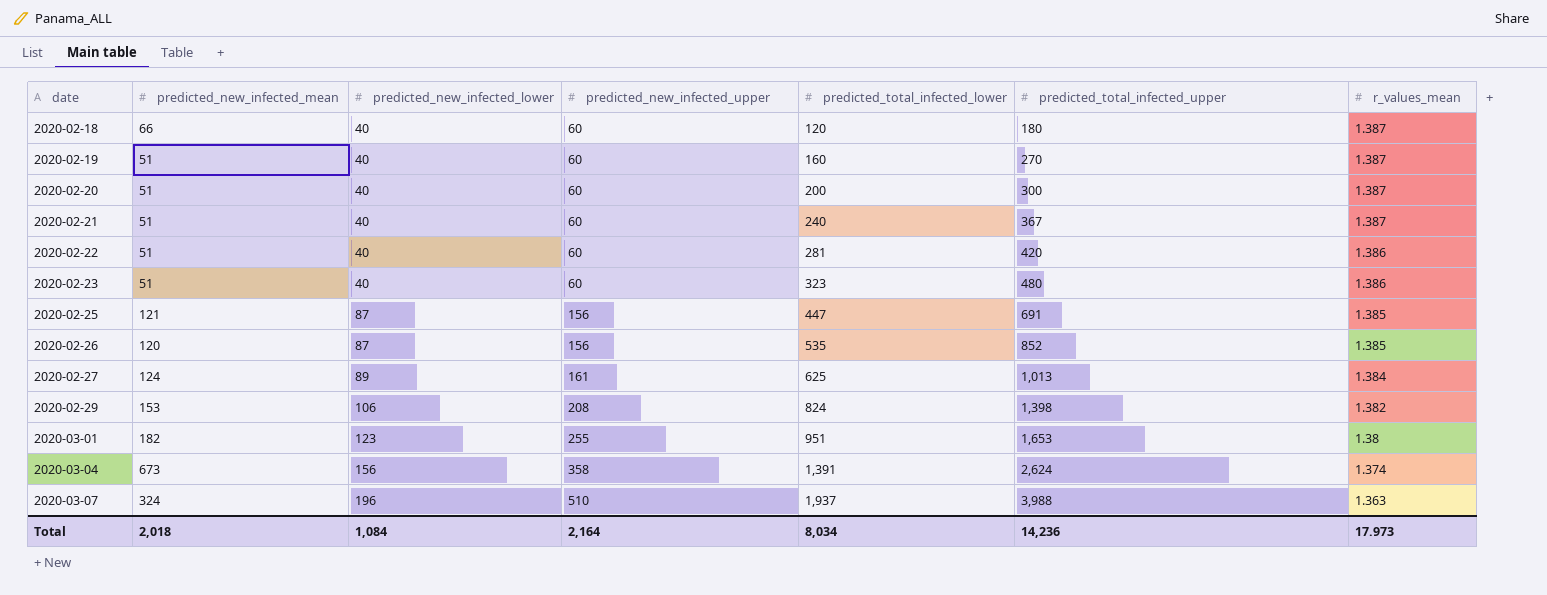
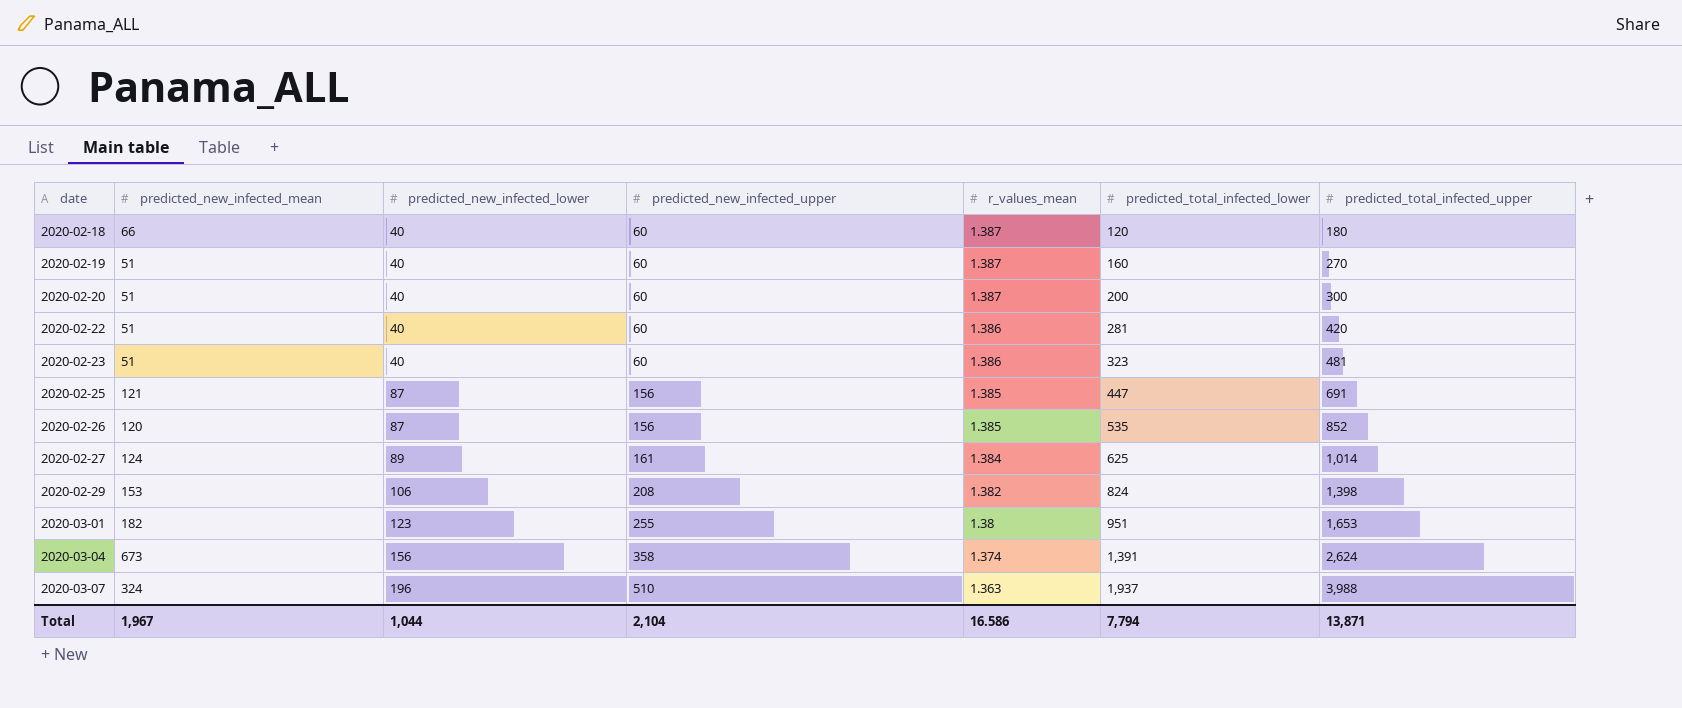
column r_values_mean | position: 7 -> 5
row 2020-02-21: 51 | 40 | 60 | 240 | 367 | 1.387 -> none
2020-02-23 | predicted_total_infected_upper: 480 -> 481
2020-02-27 | predicted_total_infected_upper: 1,013 -> 1,014
Total | predicted_new_infected_mean: 2,018 -> 1,967
Total | predicted_new_infected_lower: 1,084 -> 1,044
Total | predicted_new_infected_upper: 2,164 -> 2,104
Total | r_values_mean: 17.973 -> 16.586
Total | predicted_total_infected_lower: 8,034 -> 7,794
Total | predicted_total_infected_upper: 14,236 -> 13,871

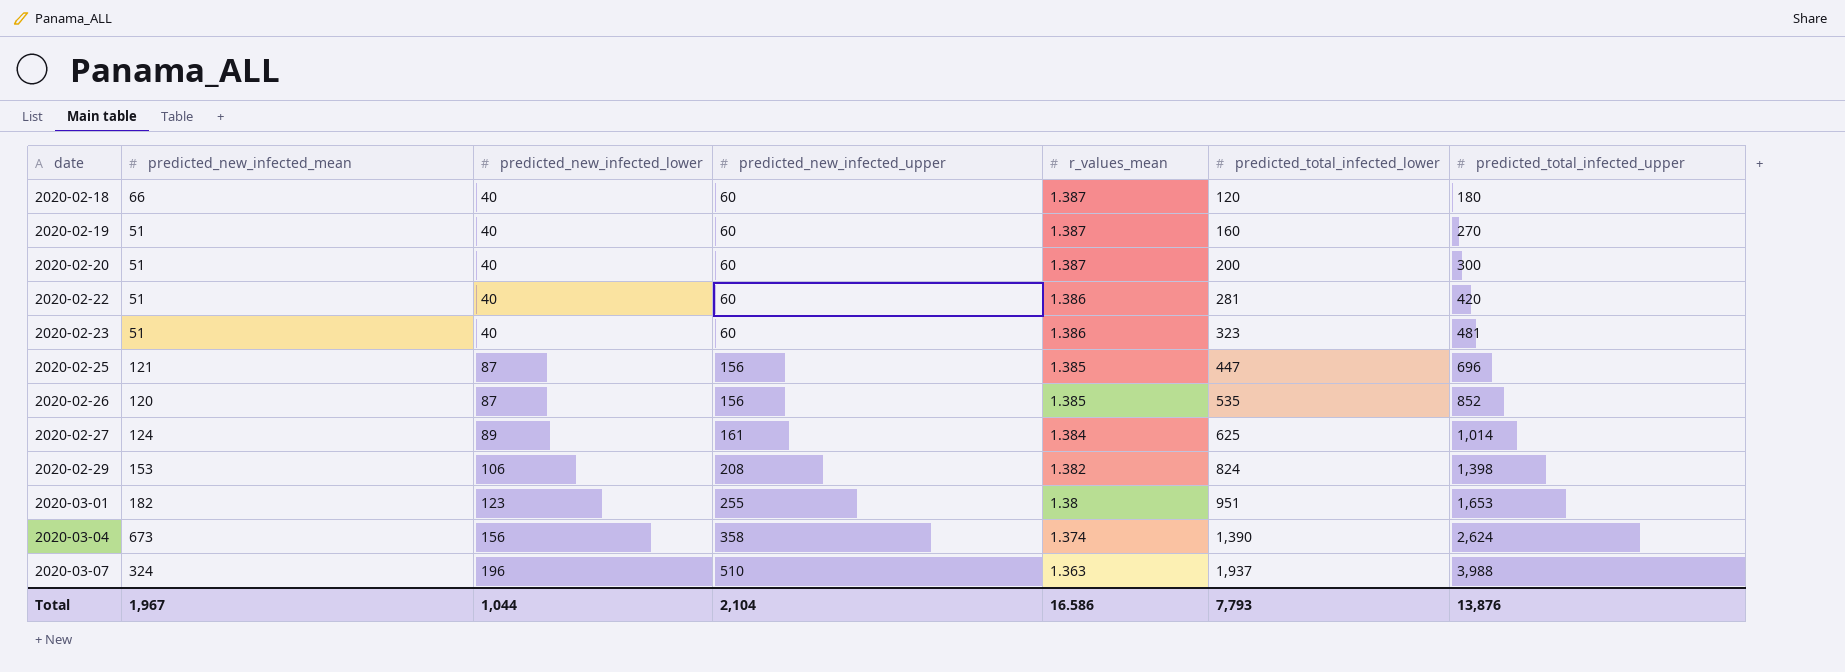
2020-02-25 | predicted_total_infected_upper: 691 -> 696
2020-03-04 | predicted_total_infected_lower: 1,391 -> 1,390
Total | predicted_total_infected_lower: 7,794 -> 7,793
Total | predicted_total_infected_upper: 13,871 -> 13,876

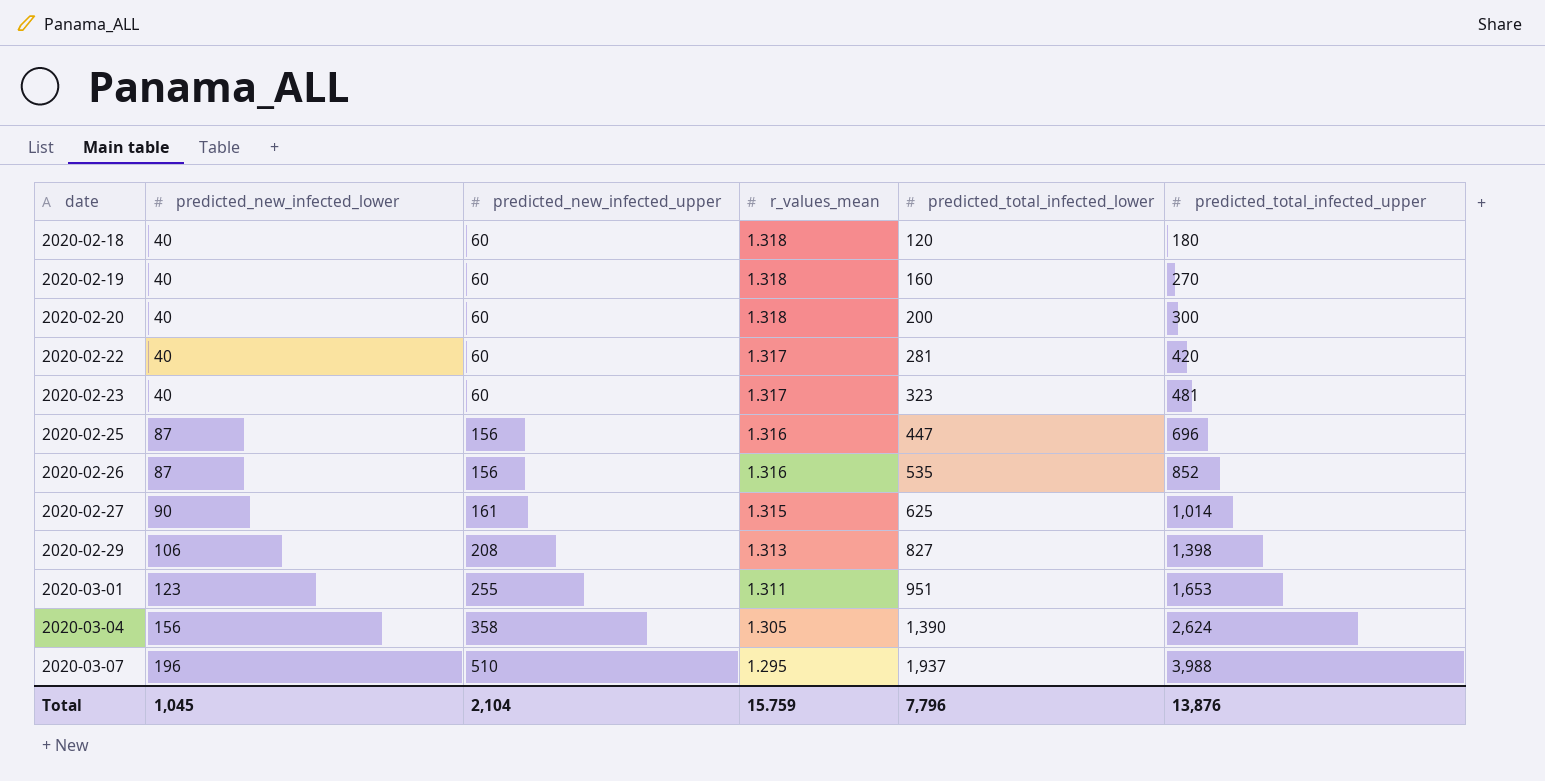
column predicted_new_infected_mean | position: 2 -> none
2020-02-18 | r_values_mean: 1.387 -> 1.318
2020-02-19 | r_values_mean: 1.387 -> 1.318
2020-02-20 | r_values_mean: 1.387 -> 1.318
2020-02-22 | r_values_mean: 1.386 -> 1.317
2020-02-23 | r_values_mean: 1.386 -> 1.317
2020-02-25 | r_values_mean: 1.385 -> 1.316
2020-02-26 | r_values_mean: 1.385 -> 1.316
2020-02-27 | predicted_new_infected_lower: 89 -> 90
2020-02-27 | r_values_mean: 1.384 -> 1.315
2020-02-29 | r_values_mean: 1.382 -> 1.313
2020-02-29 | predicted_total_infected_lower: 824 -> 827
2020-03-01 | r_values_mean: 1.38 -> 1.311
2020-03-04 | r_values_mean: 1.374 -> 1.305
2020-03-07 | r_values_mean: 1.363 -> 1.295
Total | predicted_new_infected_lower: 1,044 -> 1,045
Total | r_values_mean: 16.586 -> 15.759
Total | predicted_total_infected_lower: 7,793 -> 7,796

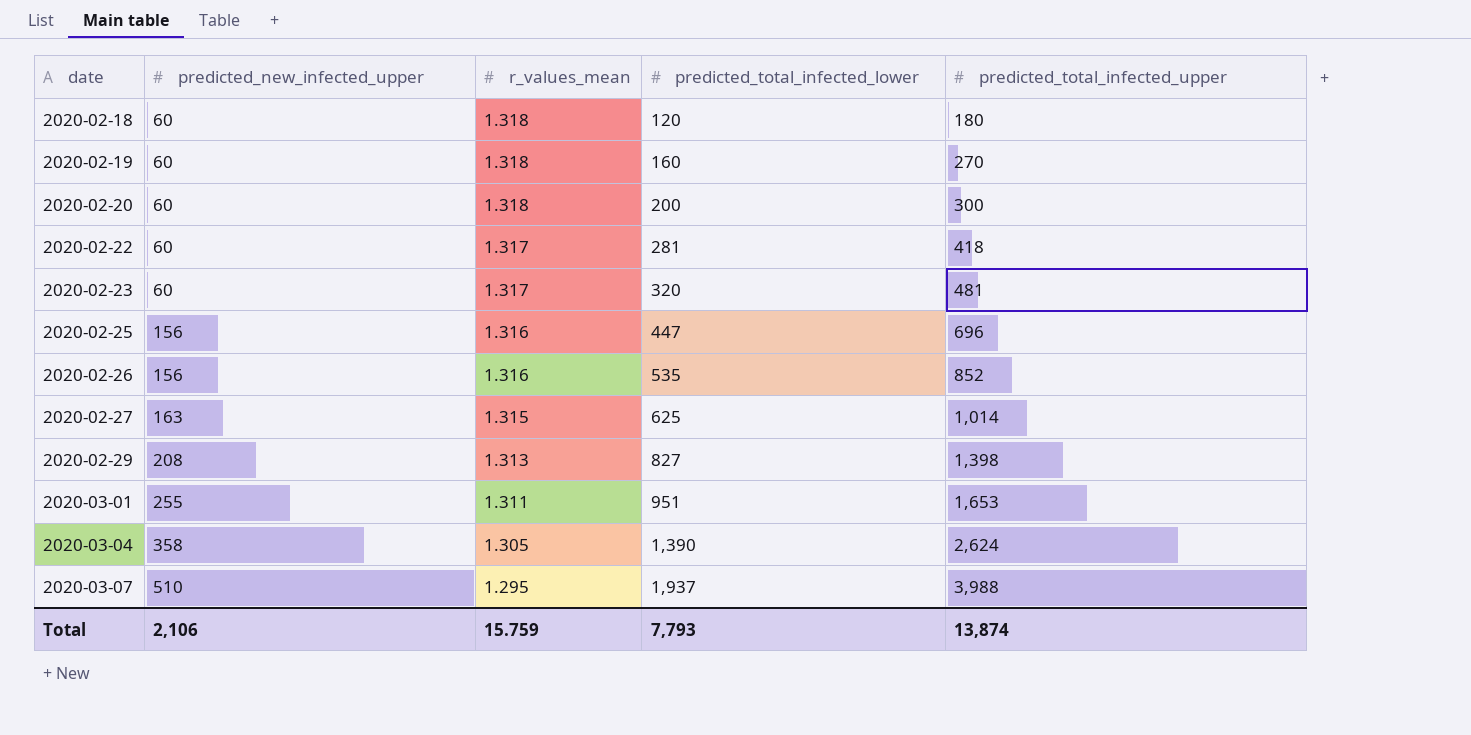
column predicted_new_infected_lower | position: 2 -> none
2020-02-22 | predicted_total_infected_upper: 420 -> 418
2020-02-23 | predicted_total_infected_lower: 323 -> 320
2020-02-27 | predicted_new_infected_upper: 161 -> 163
Total | predicted_new_infected_upper: 2,104 -> 2,106
Total | predicted_total_infected_lower: 7,796 -> 7,793
Total | predicted_total_infected_upper: 13,876 -> 13,874

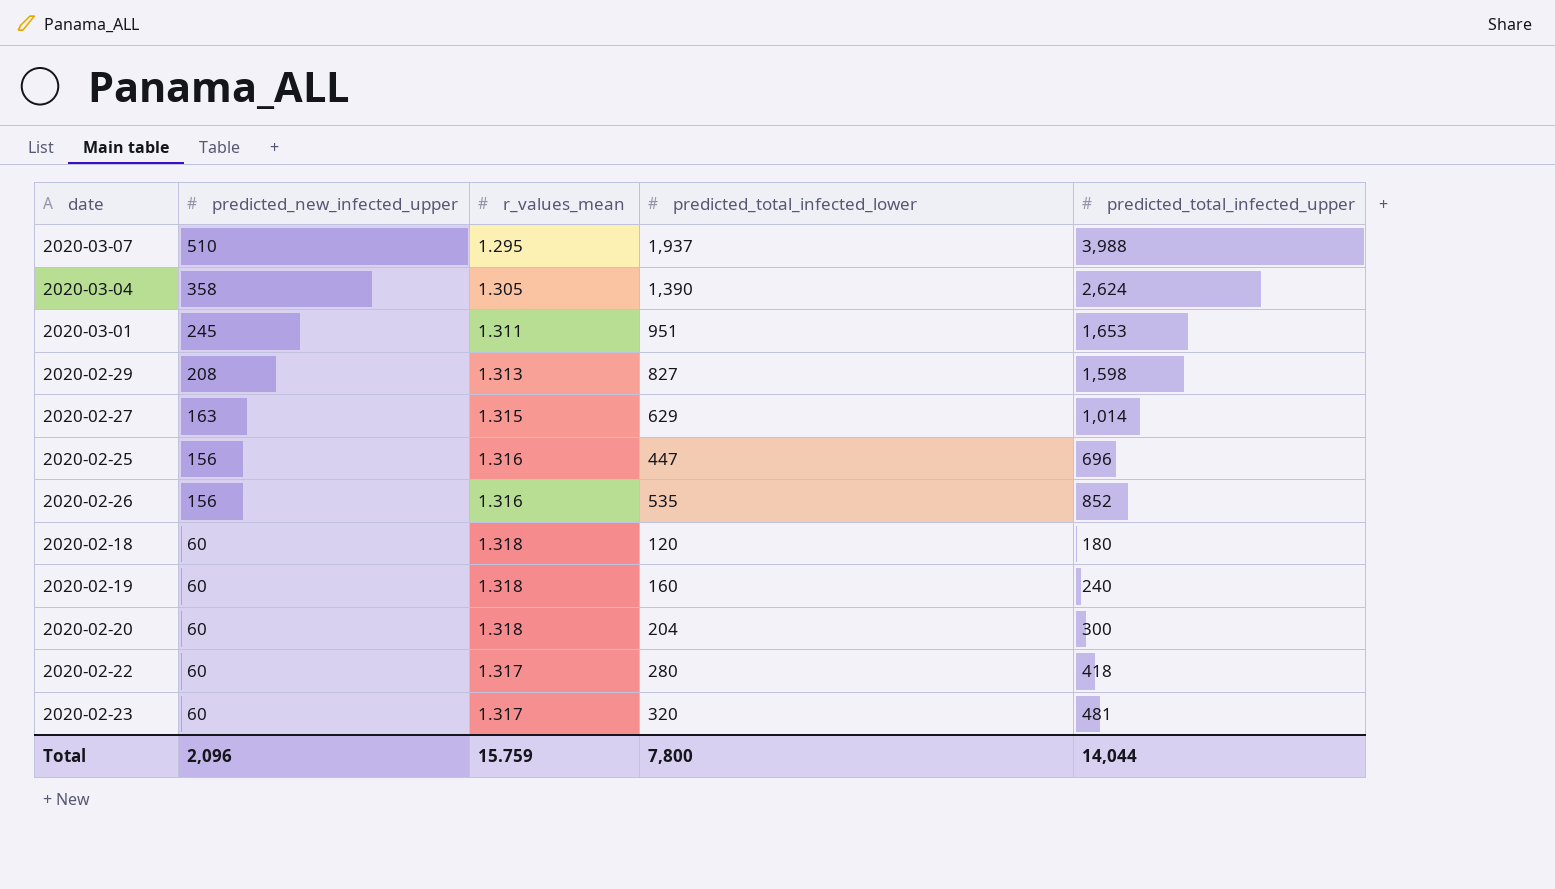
row order: date ascending -> predicted_new_infected_upper descending
2020-03-01 | predicted_new_infected_upper: 255 -> 245
2020-02-29 | predicted_total_infected_upper: 1,398 -> 1,598
2020-02-27 | predicted_total_infected_lower: 625 -> 629
2020-02-19 | predicted_total_infected_upper: 270 -> 240
2020-02-20 | predicted_total_infected_lower: 200 -> 204
2020-02-22 | predicted_total_infected_lower: 281 -> 280
Total | predicted_new_infected_upper: 2,106 -> 2,096
Total | predicted_total_infected_lower: 7,793 -> 7,800
Total | predicted_total_infected_upper: 13,874 -> 14,044

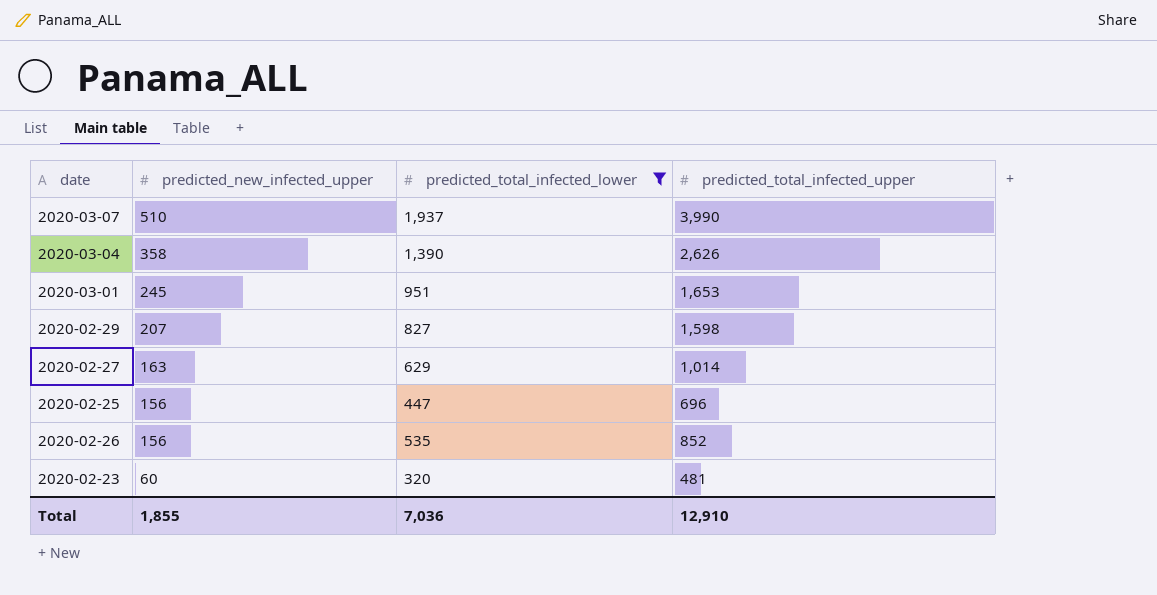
filter: none -> predicted_total_infected_lower >= 320
column r_values_mean | position: 3 -> none
2020-03-07 | predicted_total_infected_upper: 3,988 -> 3,990
2020-03-04 | predicted_total_infected_upper: 2,624 -> 2,626
2020-02-29 | predicted_new_infected_upper: 208 -> 207
Total | predicted_new_infected_upper: 2,096 -> 1,855
Total | predicted_total_infected_lower: 7,800 -> 7,036
Total | predicted_total_infected_upper: 14,044 -> 12,910

